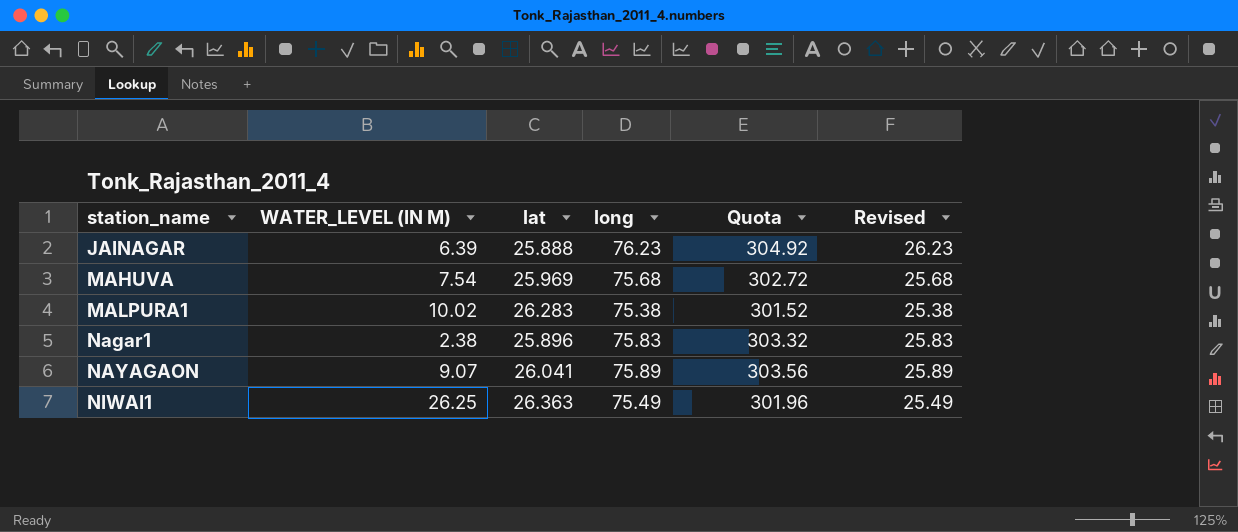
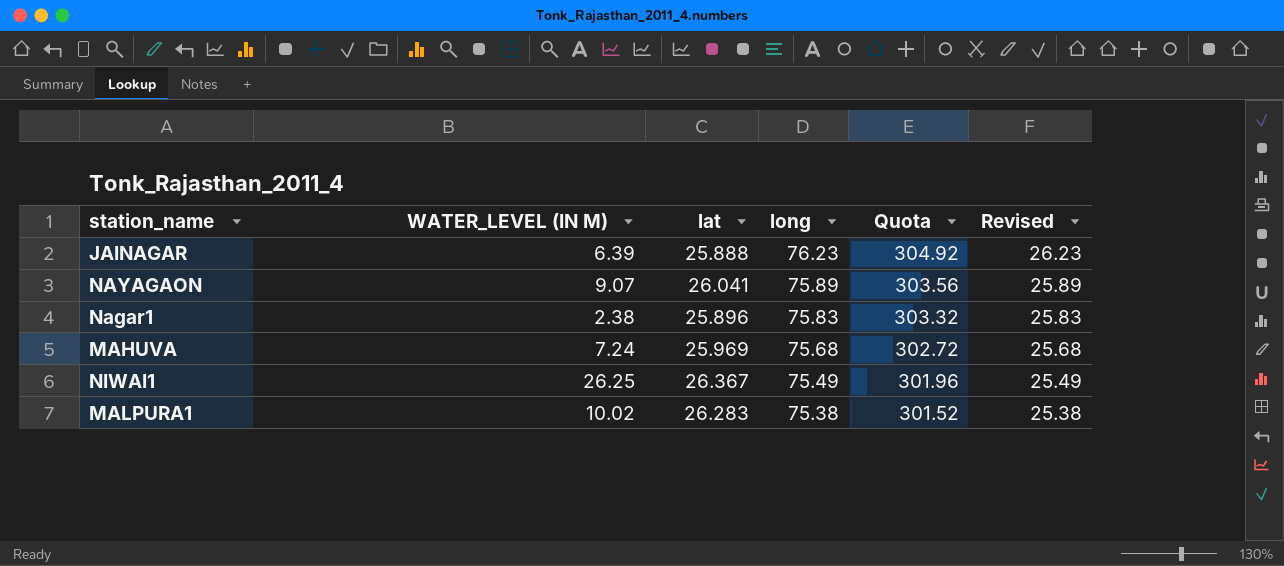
row order: station_name ascending -> long descending
MAHUVA | WATER_LEVEL (IN M): 7.54 -> 7.24
NIWAI1 | lat: 26.363 -> 26.367

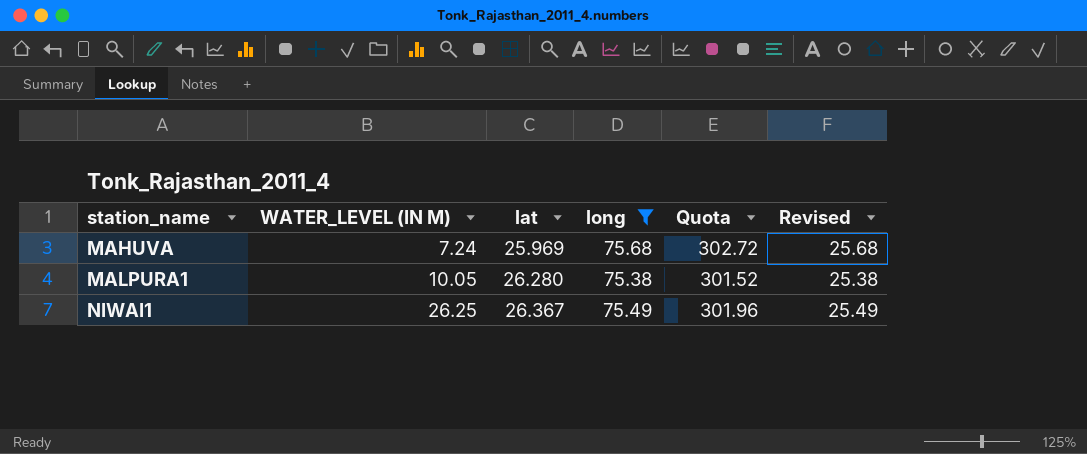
filter: none -> long <= 75.68
row order: long descending -> station_name ascending
MALPURA1 | WATER_LEVEL (IN M): 10.02 -> 10.05
MALPURA1 | lat: 26.283 -> 26.280

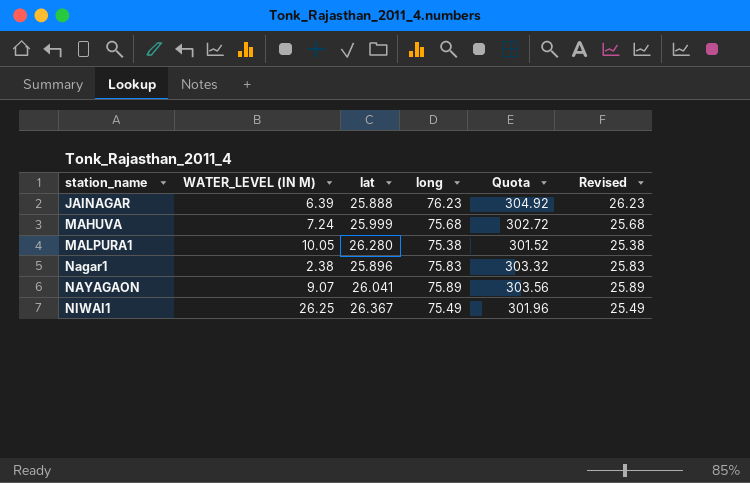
filter: long <= 75.68 -> none
MAHUVA | lat: 25.969 -> 25.999

